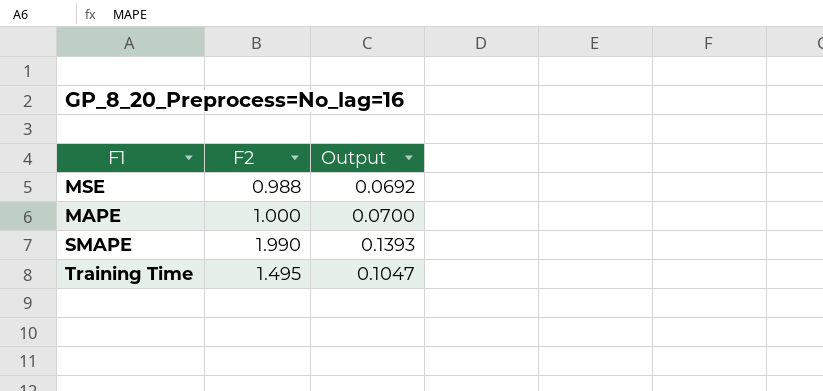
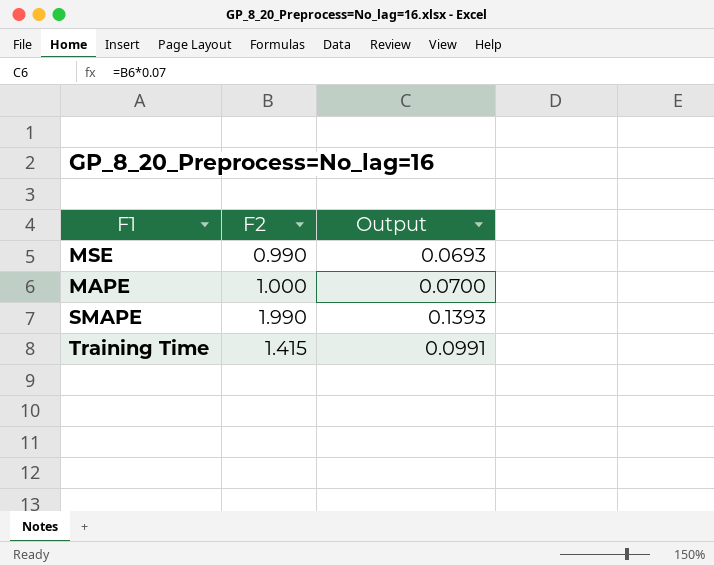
MSE | F2: 0.988 -> 0.990
MSE | Output: 0.0692 -> 0.0693
Training Time | F2: 1.495 -> 1.415
Training Time | Output: 0.1047 -> 0.0991

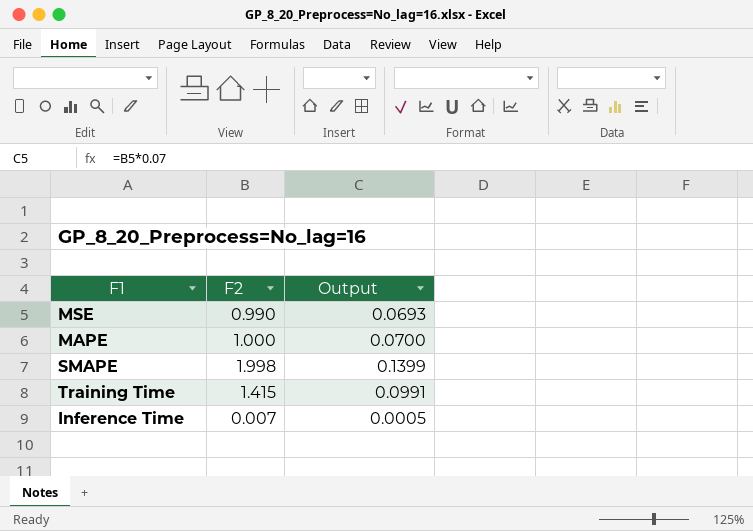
SMAPE | F2: 1.990 -> 1.998
SMAPE | Output: 0.1393 -> 0.1399
row Inference Time: none -> 0.007 | 0.0005

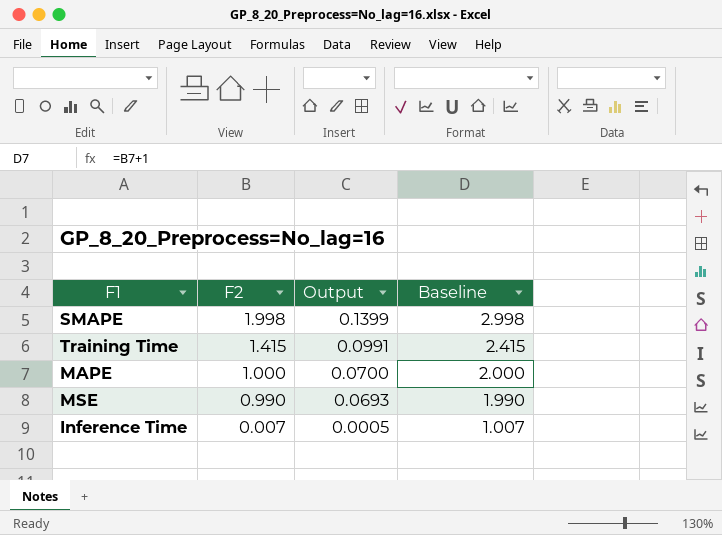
row order: none -> F2 descending
column Baseline | formula: none -> [F2] + 1

